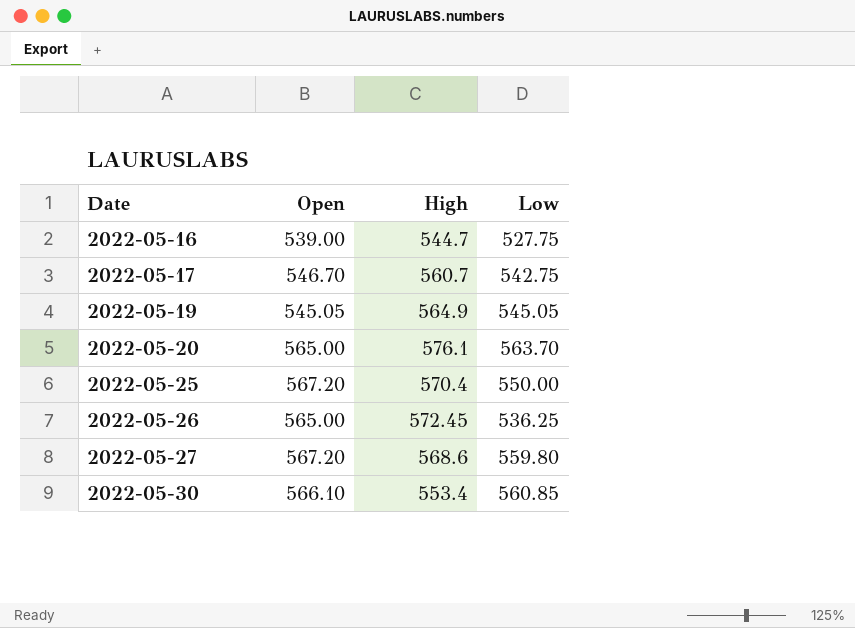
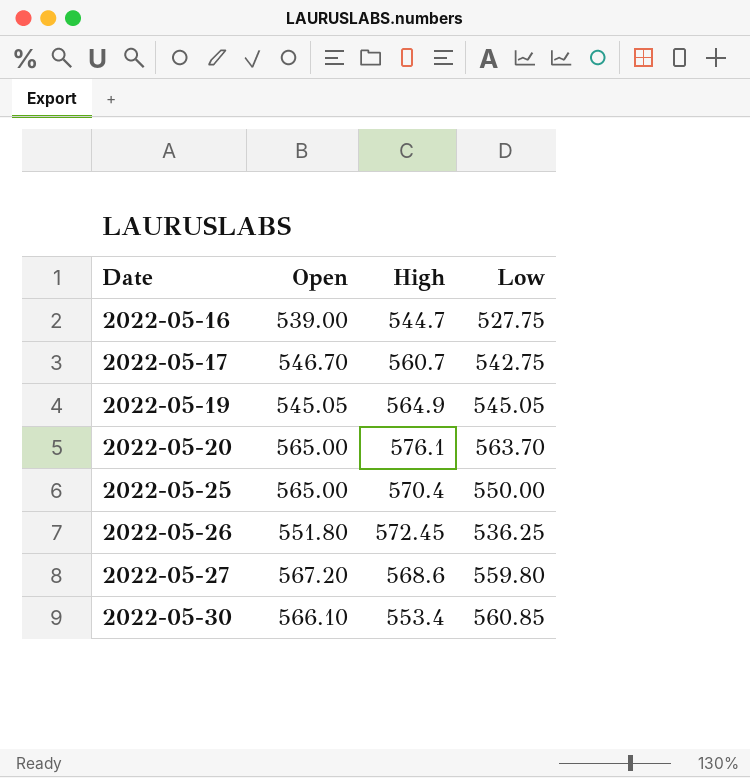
2022-05-25 | Open: 567.20 -> 565.00
2022-05-26 | Open: 565.00 -> 551.80

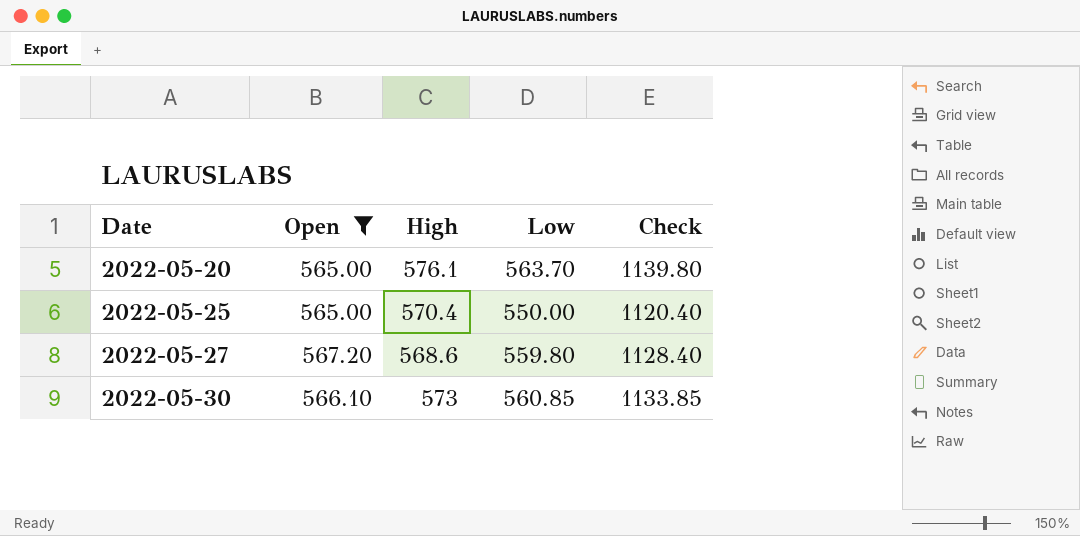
filter: none -> Open >= 565.00
column Check | formula: none -> [High] + [Low]
2022-05-30 | High: 553.4 -> 573

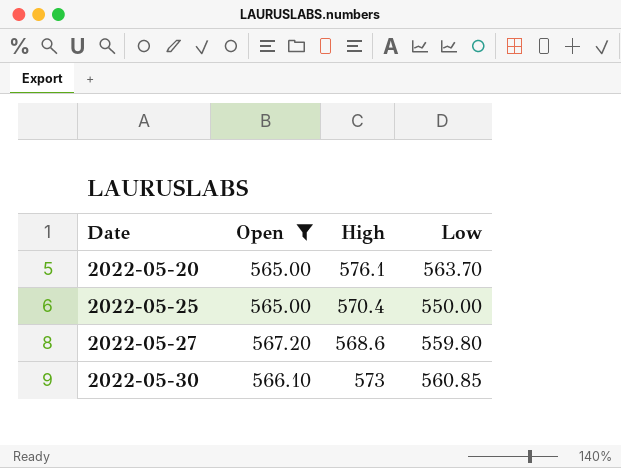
column Check | formula: [High] + [Low] -> none

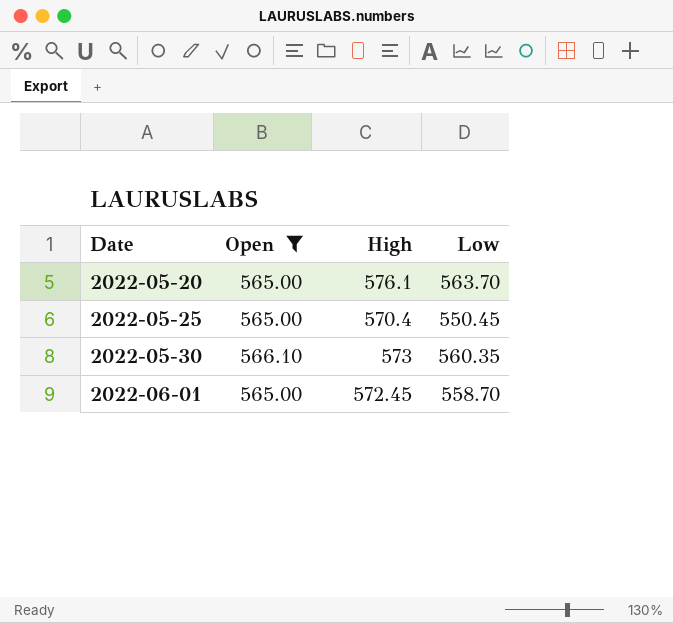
row 2022-05-27: 567.20 | 568.6 | 559.80 -> none
2022-05-25 | Low: 550.00 -> 550.45
2022-05-30 | Low: 560.85 -> 560.35
row 2022-06-01: none -> 565.00 | 572.45 | 558.70

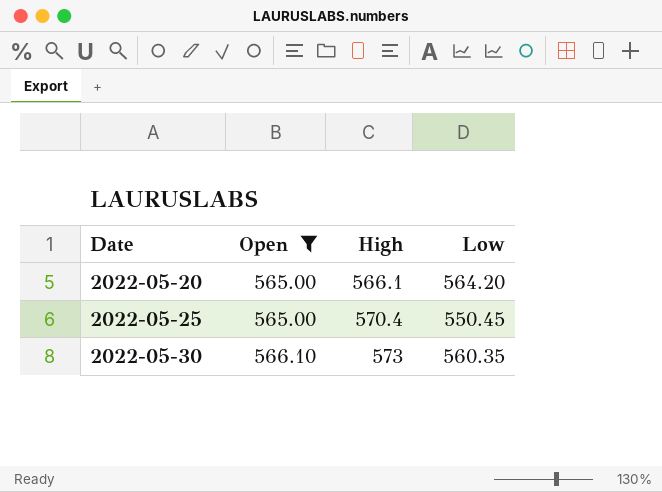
row 2022-06-01: 565.00 | 572.45 | 558.70 -> none
2022-05-20 | High: 576.1 -> 566.1
2022-05-20 | Low: 563.70 -> 564.20

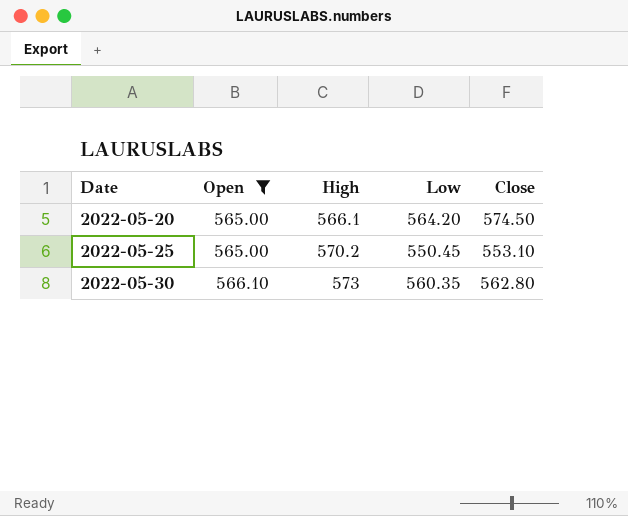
column Close | position: none -> 5
2022-05-25 | High: 570.4 -> 570.2

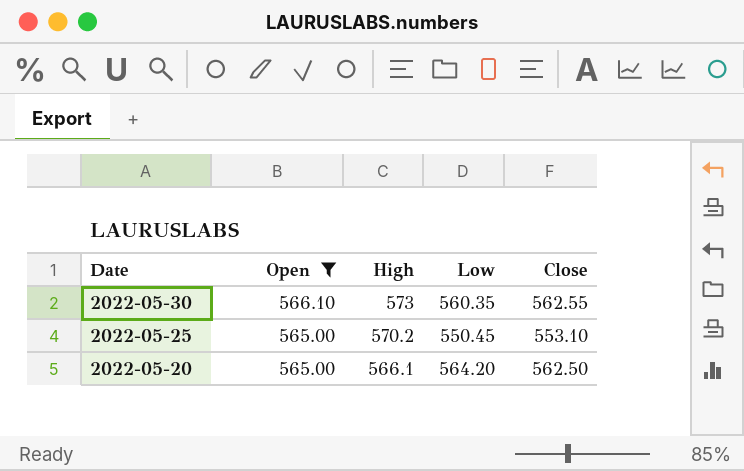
row order: Date ascending -> Date descending
2022-05-30 | Close: 562.80 -> 562.55
2022-05-20 | Close: 574.50 -> 562.50

